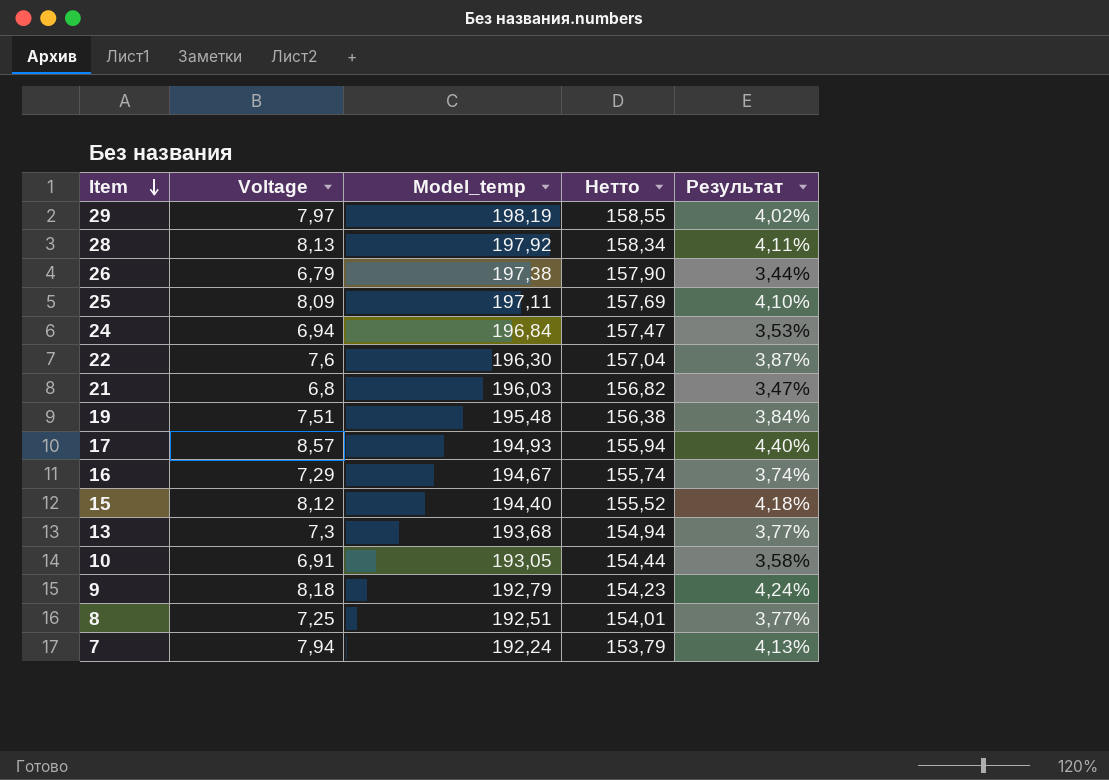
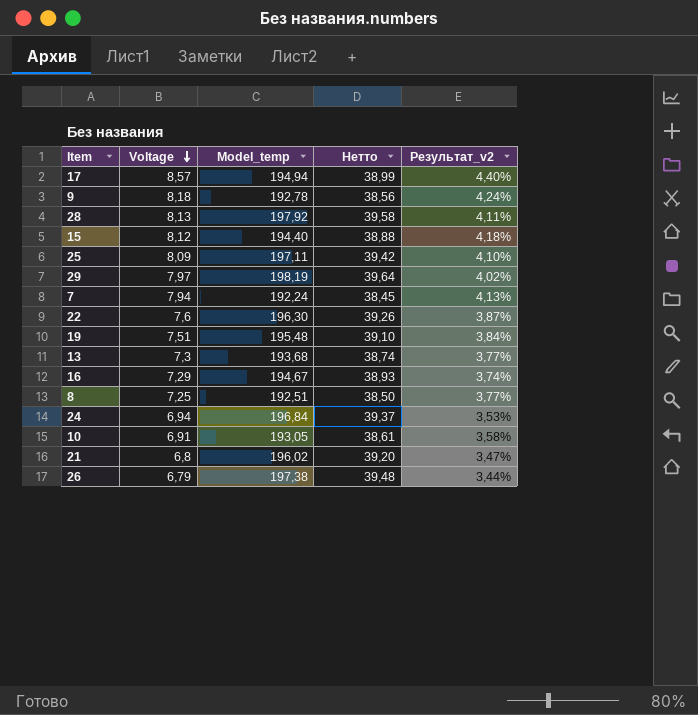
row order: Item descending -> Voltage descending
column Нетто | formula: [Model_temp] * 0,8 -> [Model_temp] * 0,2
column name: Результат -> Результат_v2
17 | Model_temp: 194,93 -> 194,94
9 | Model_temp: 192,79 -> 192,78
21 | Model_temp: 196,03 -> 196,02

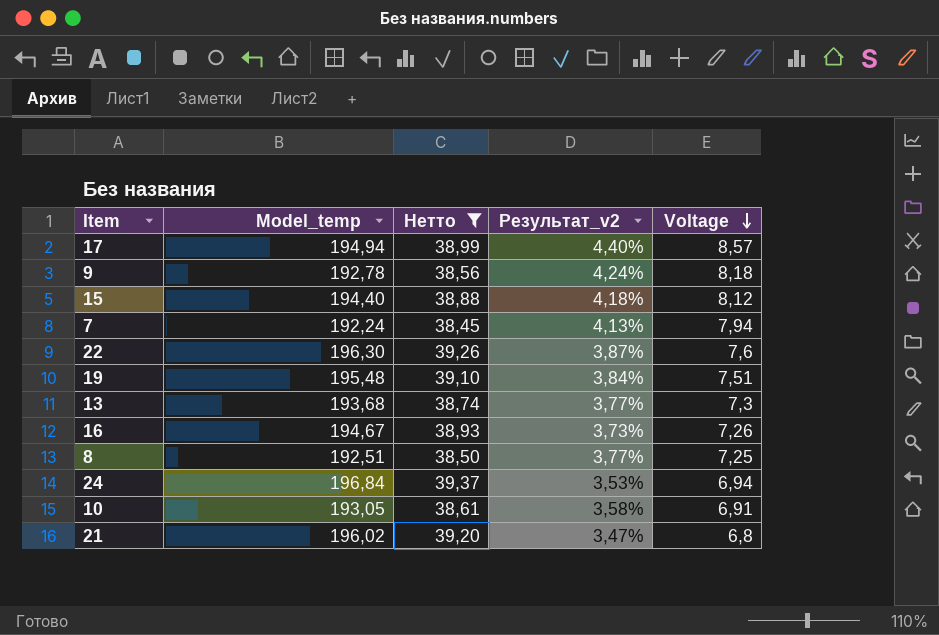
filter: none -> Нетто <= 39,37
column Voltage | position: 2 -> 5
16 | Результат_v2: 3,74% -> 3,73%
16 | Voltage: 7,29 -> 7,26

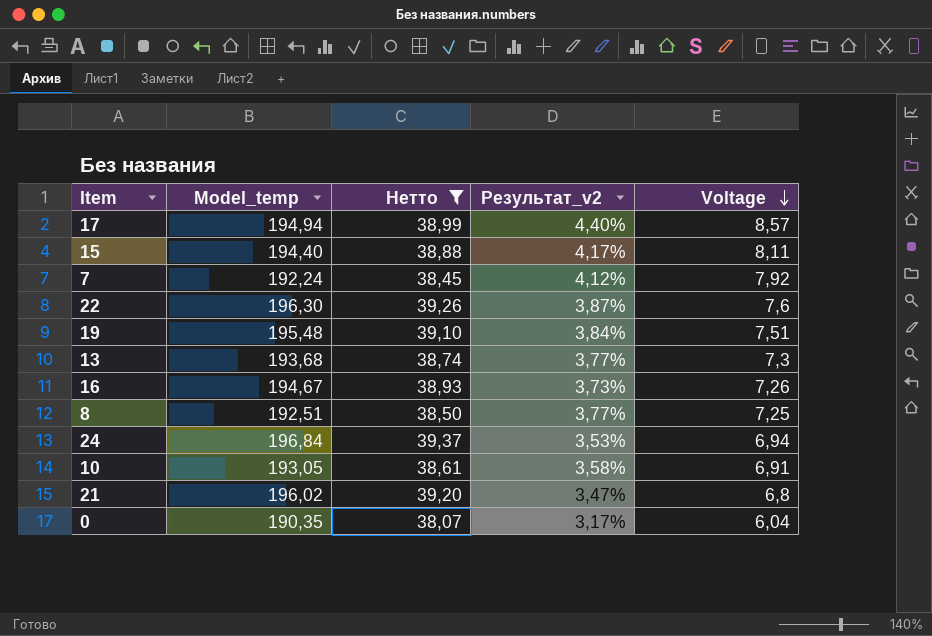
row 9: 192,78 | 38,56 | 4,24% | 8,18 -> none
15 | Результат_v2: 4,18% -> 4,17%
15 | Voltage: 8,12 -> 8,11
7 | Результат_v2: 4,13% -> 4,12%
7 | Voltage: 7,94 -> 7,92
row 0: none -> 190,35 | 38,07 | 3,17% | 6,04

